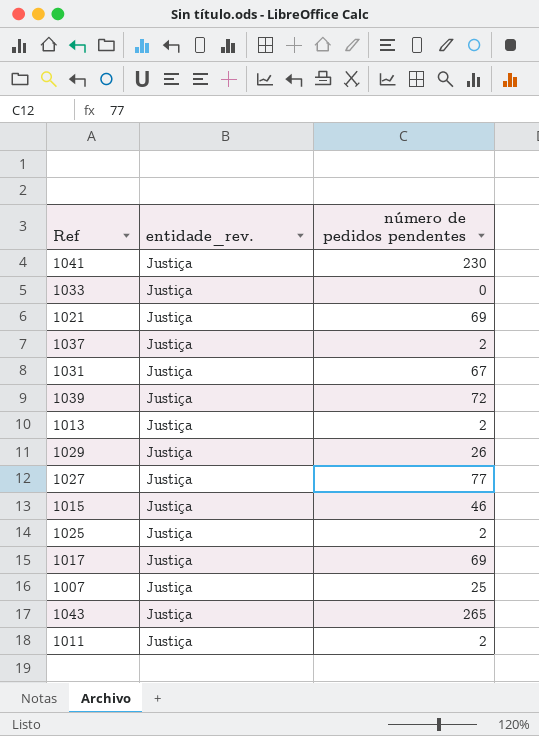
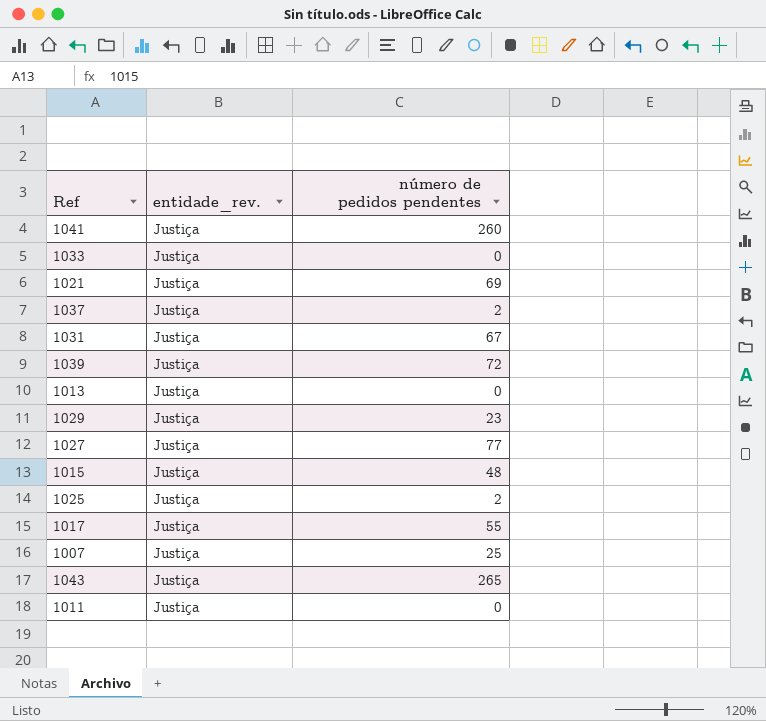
1041 | número de pedidos pendentes: 230 -> 260
1013 | número de pedidos pendentes: 2 -> 0
1029 | número de pedidos pendentes: 26 -> 23
1015 | número de pedidos pendentes: 46 -> 48
1017 | número de pedidos pendentes: 69 -> 55
1011 | número de pedidos pendentes: 2 -> 0

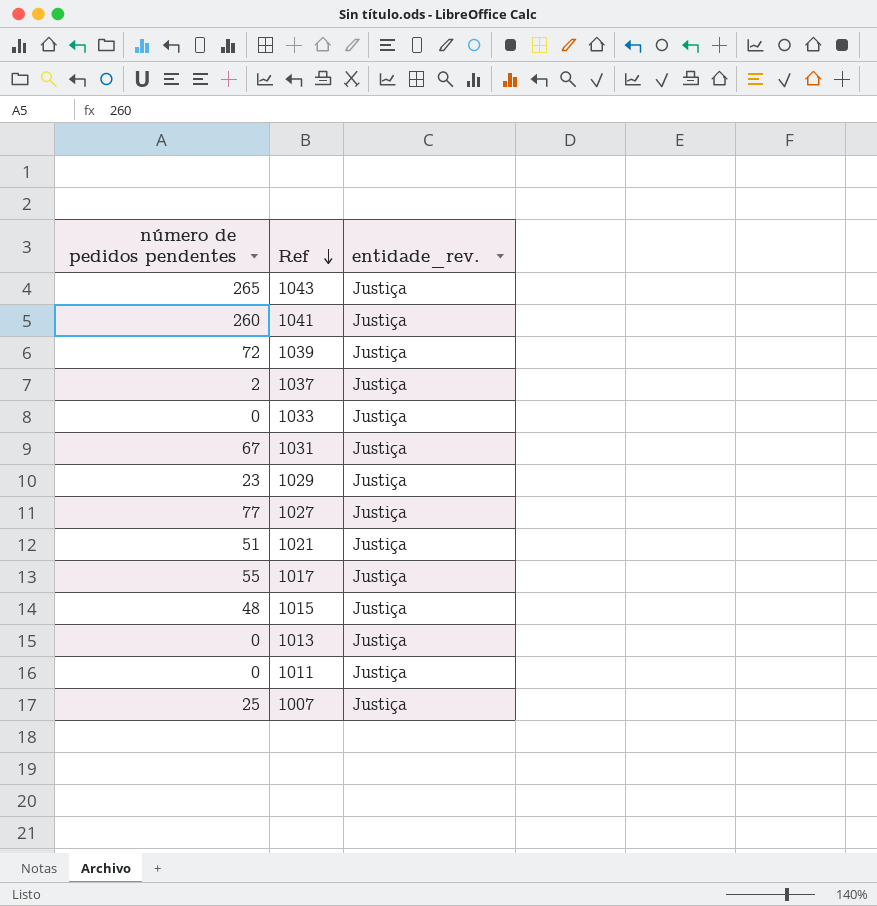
row order: none -> Ref descending
column número de pedidos pendentes | position: 3 -> 1
row 1025: Justiça | 2 -> none
1021 | número de pedidos pendentes: 69 -> 51

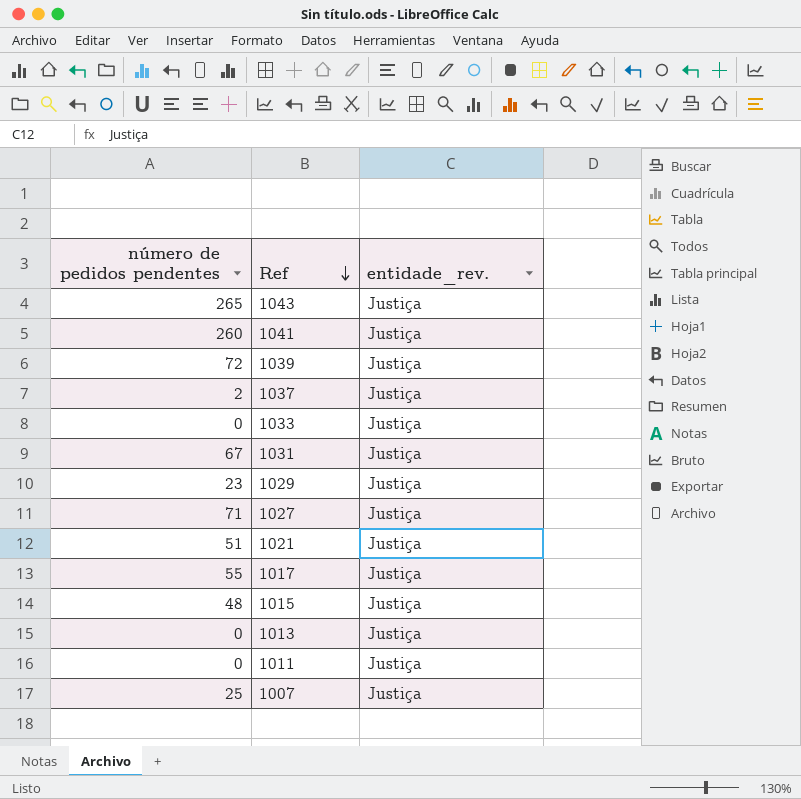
1027 | número de pedidos pendentes: 77 -> 71

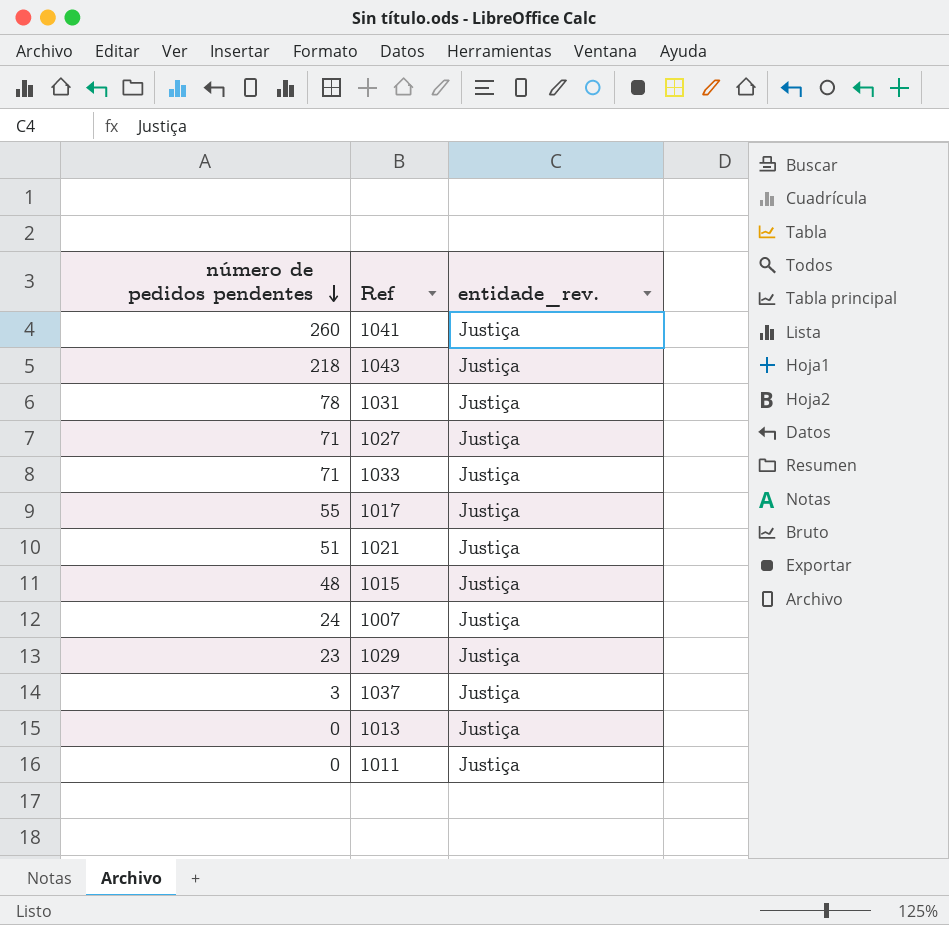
row order: Ref descending -> número de pedidos pendentes descending
row 1039: 72 | Justiça -> none
1043 | número de pedidos pendentes: 265 -> 218
1031 | número de pedidos pendentes: 67 -> 78
1033 | número de pedidos pendentes: 0 -> 71
1007 | número de pedidos pendentes: 25 -> 24
1037 | número de pedidos pendentes: 2 -> 3

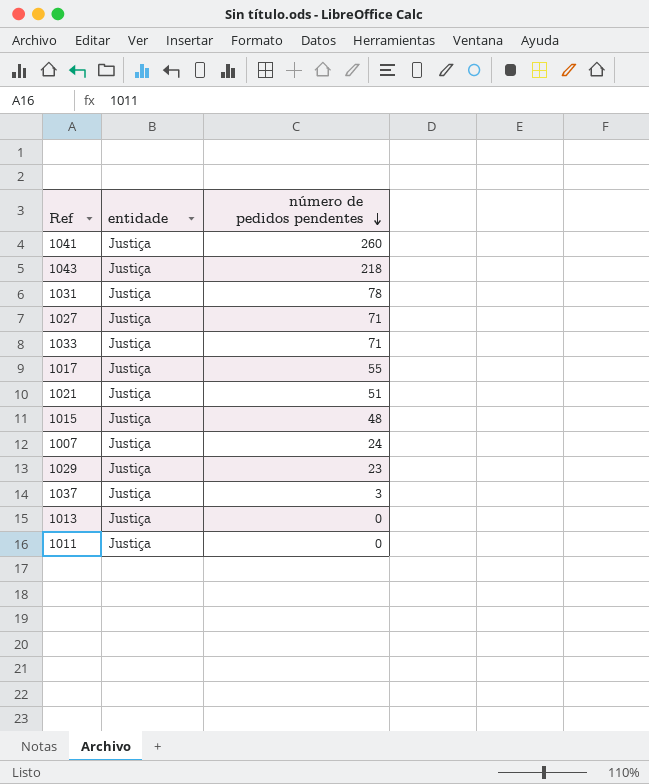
column name: entidade_rev. -> entidade
column número de pedidos pendentes | position: 1 -> 3

